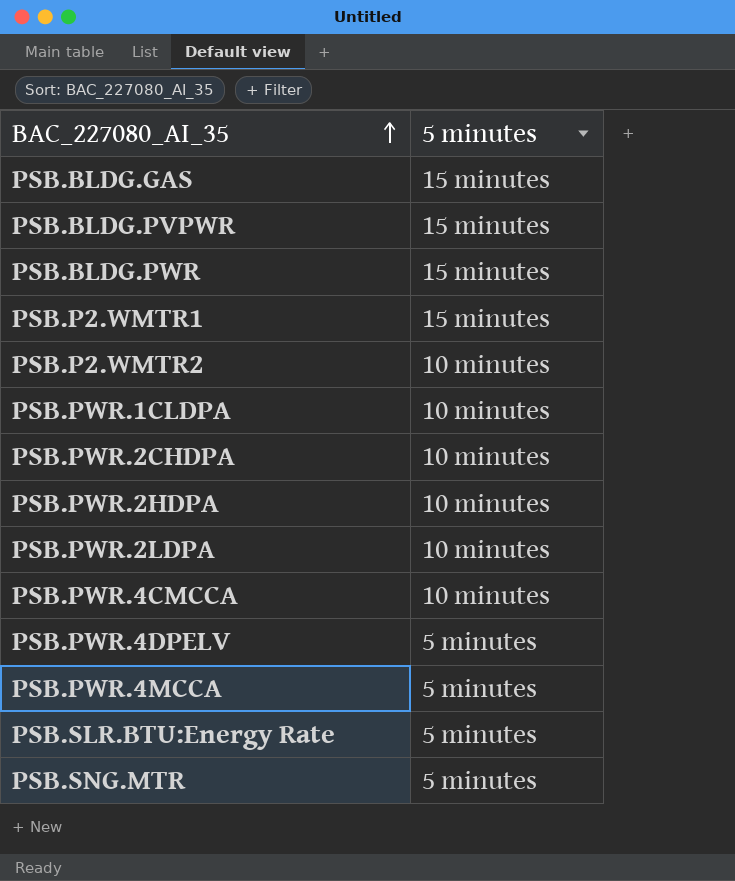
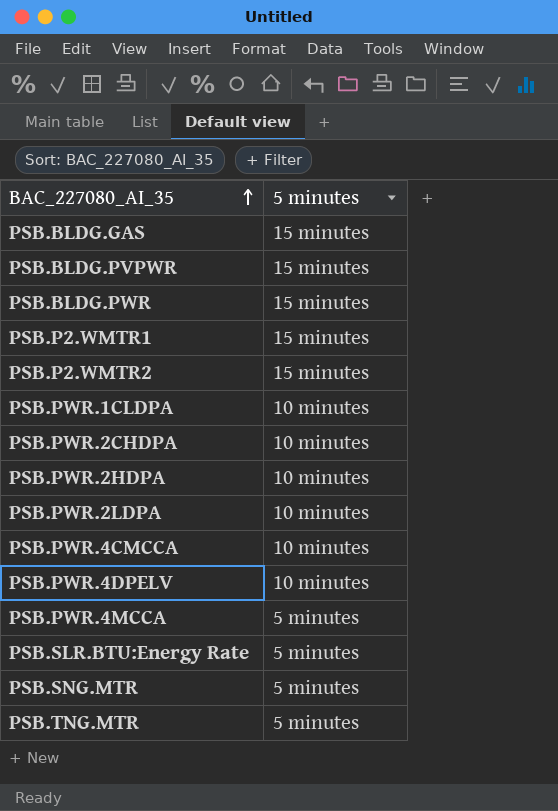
PSB.P2.WMTR2 | 5 minutes: 10 minutes -> 15 minutes
PSB.PWR.4DPELV | 5 minutes: 5 minutes -> 10 minutes
row PSB.TNG.MTR: none -> 5 minutes

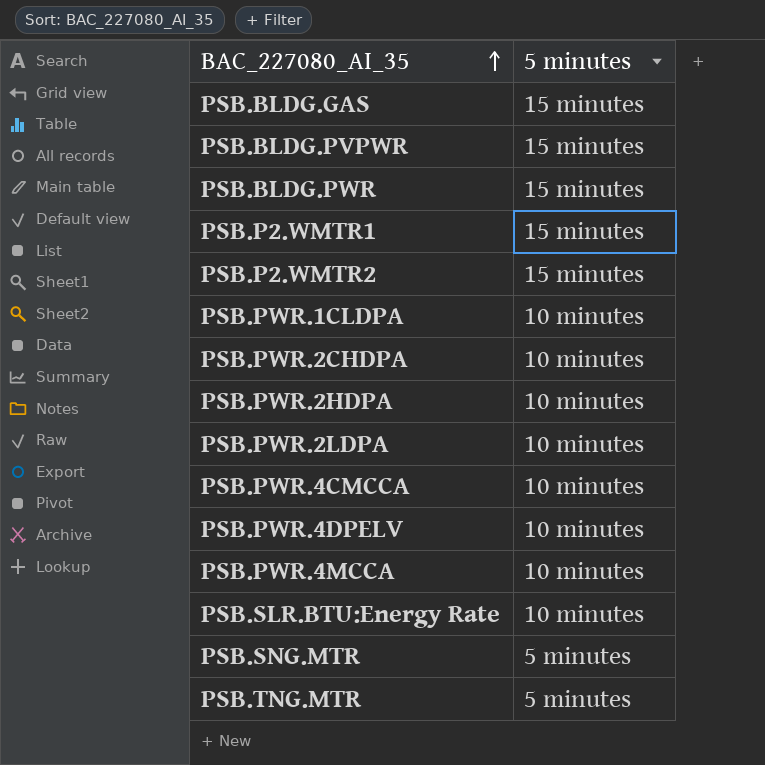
PSB.PWR.4MCCA | 5 minutes: 5 minutes -> 10 minutes
PSB.SLR.BTU:Energy Rate | 5 minutes: 5 minutes -> 10 minutes

